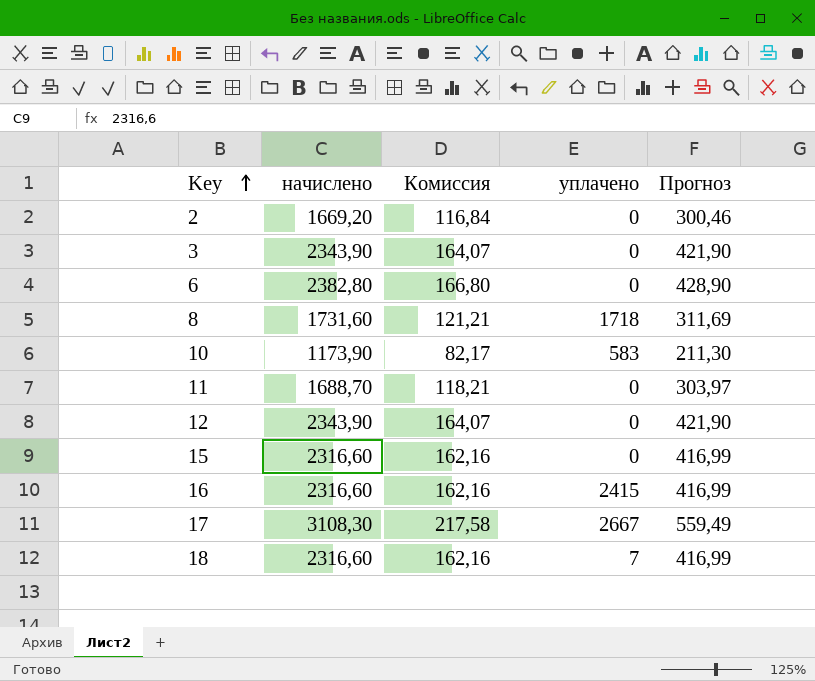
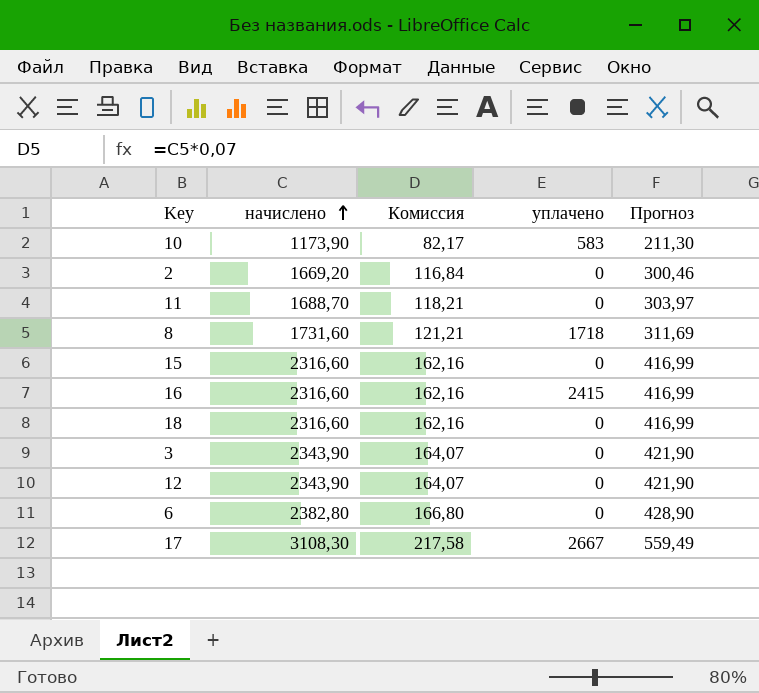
row order: Key ascending -> начислено ascending
18 | уплачено: 7 -> 0

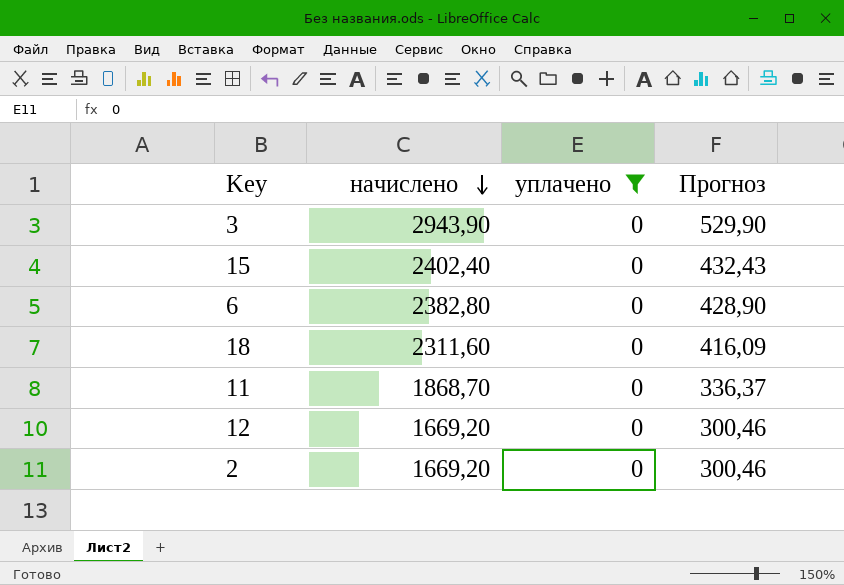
filter: none -> уплачено = 0
row order: начислено ascending -> начислено descending
column Комиссия | formula: [начислено] * 0,07 -> none
3 | начислено: 2343,90 -> 2943,90
3 | Прогноз: 421,90 -> 529,90
15 | начислено: 2316,60 -> 2402,40
15 | Прогноз: 416,99 -> 432,43
18 | начислено: 2316,60 -> 2311,60
18 | Прогноз: 416,99 -> 416,09
11 | начислено: 1688,70 -> 1868,70
11 | Прогноз: 303,97 -> 336,37
12 | начислено: 2343,90 -> 1669,20
12 | Прогноз: 421,90 -> 300,46

